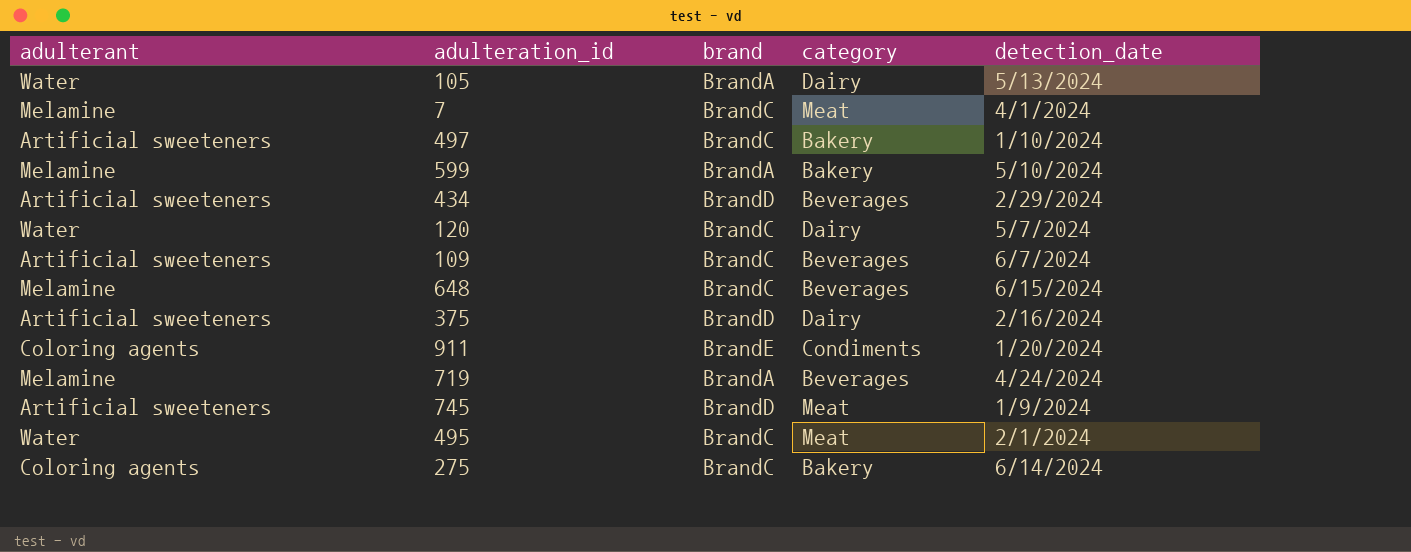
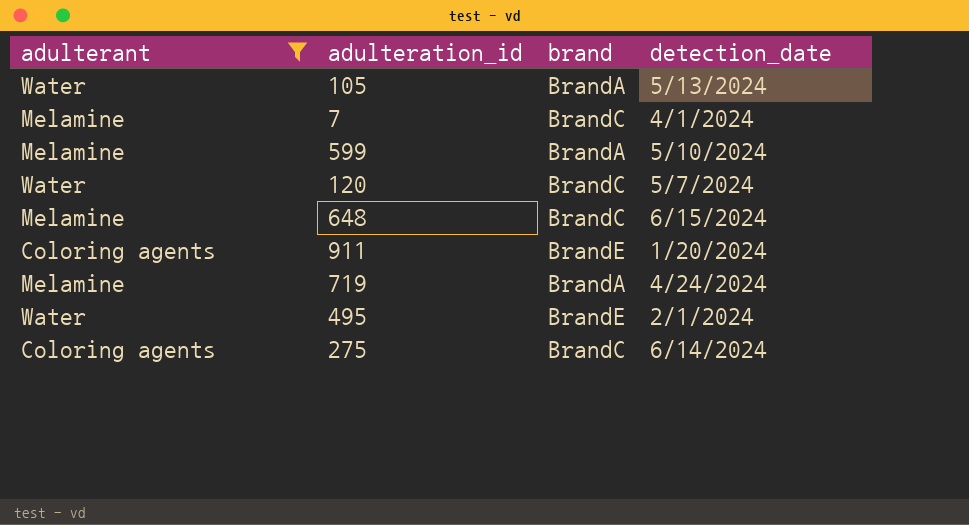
filter: none -> adulterant != Artificial sweeteners
column category | position: 4 -> none
495 | brand: BrandC -> BrandE

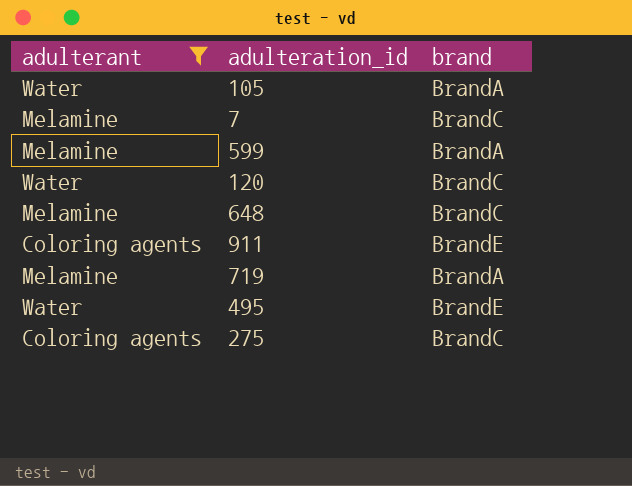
column detection_date | position: 4 -> none

